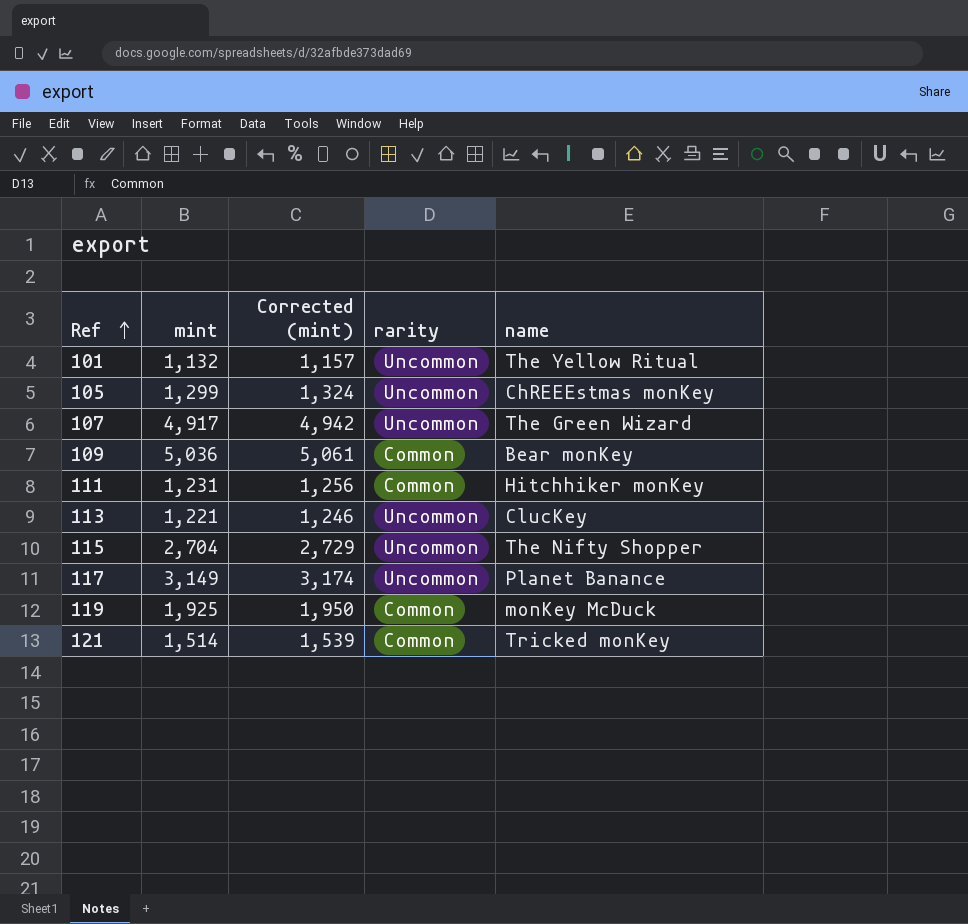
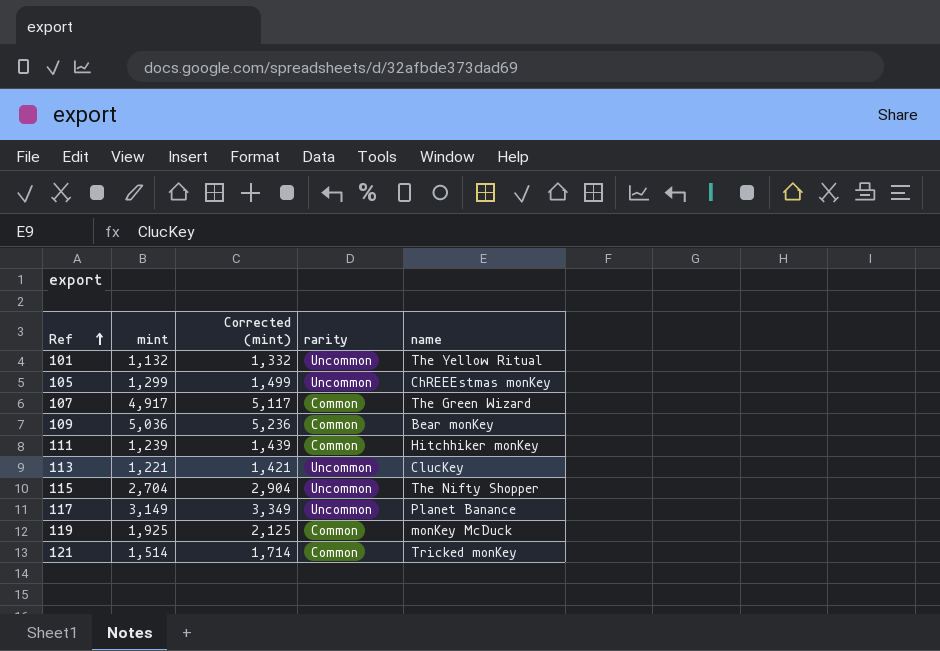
column Corrected (mint) | formula: [mint] + 25 -> [mint] + 200
107 | rarity: Uncommon -> Common
111 | mint: 1,231 -> 1,239

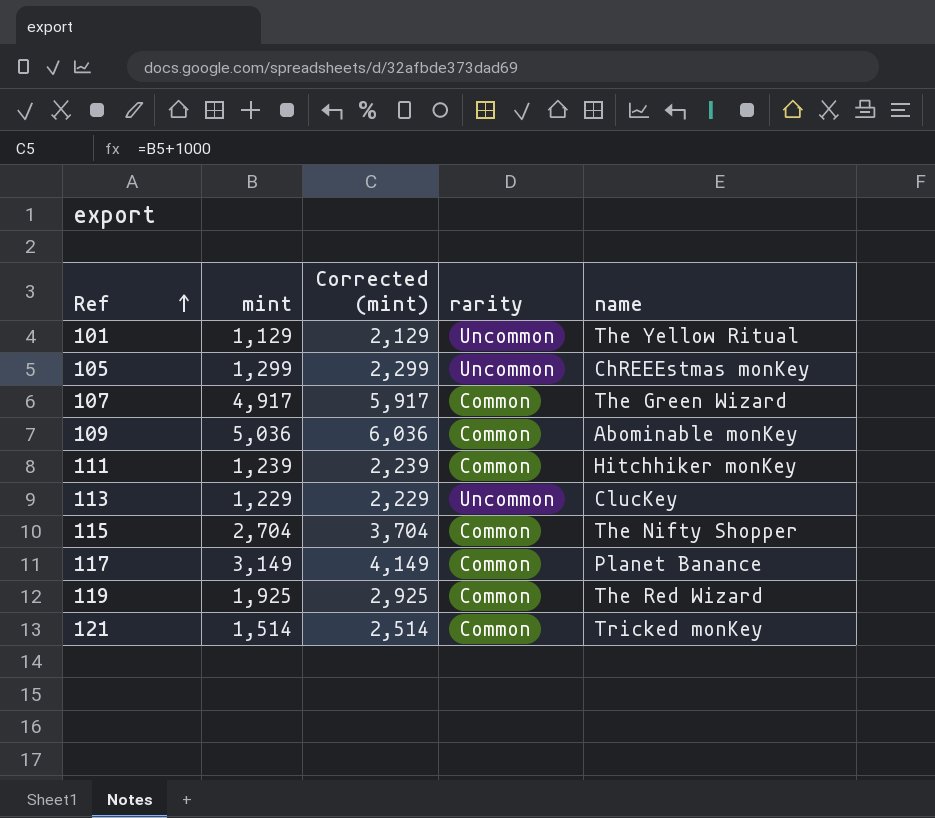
column Corrected (mint) | formula: [mint] + 200 -> [mint] + 1000
101 | mint: 1,132 -> 1,129
109 | name: Bear monKey -> Abominable monKey
113 | mint: 1,221 -> 1,229
115 | rarity: Uncommon -> Common
117 | rarity: Uncommon -> Common
119 | name: monKey McDuck -> The Red Wizard

